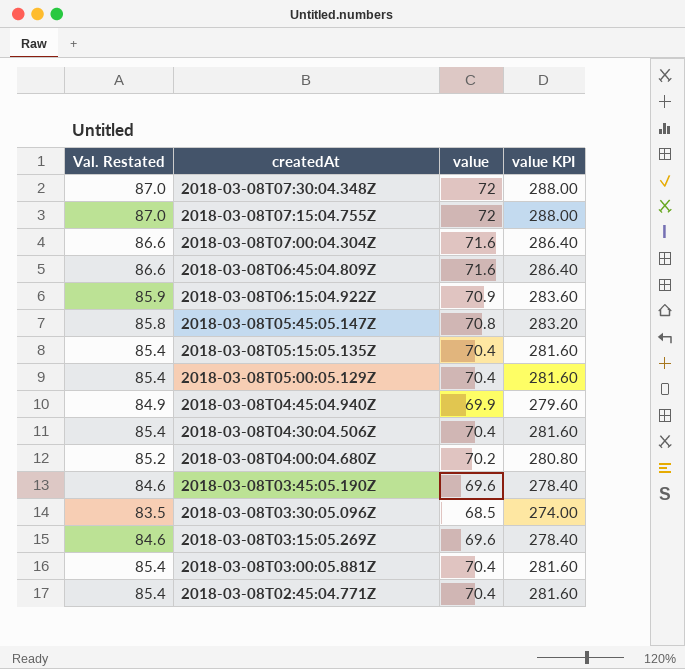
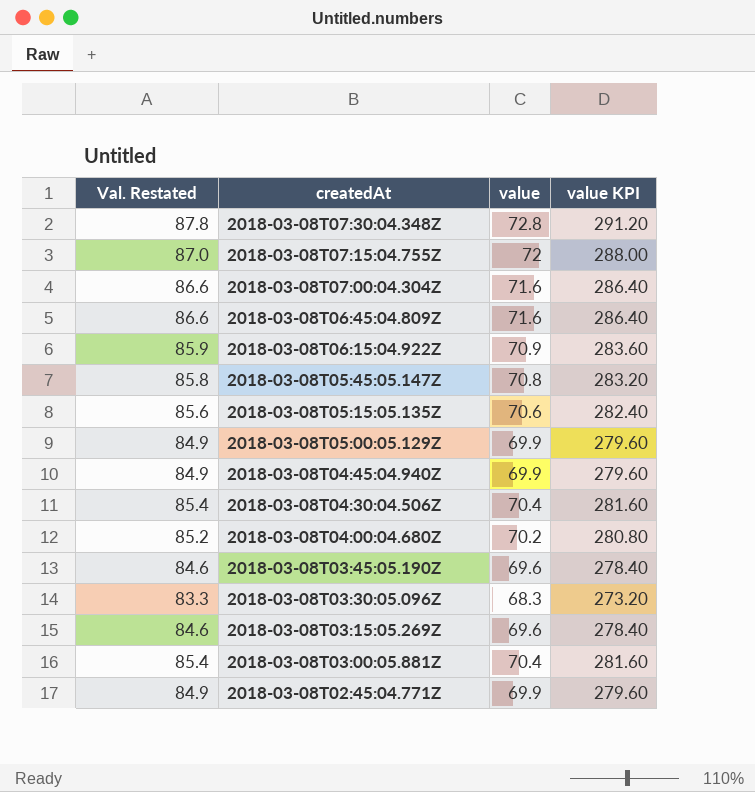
2018-03-08T07:30:04.348Z | Val. Restated: 87.0 -> 87.8
2018-03-08T07:30:04.348Z | value: 72 -> 72.8
2018-03-08T07:30:04.348Z | value KPI: 288.00 -> 291.20
2018-03-08T05:15:05.135Z | Val. Restated: 85.4 -> 85.6
2018-03-08T05:15:05.135Z | value: 70.4 -> 70.6
2018-03-08T05:15:05.135Z | value KPI: 281.60 -> 282.40
2018-03-08T05:00:05.129Z | Val. Restated: 85.4 -> 84.9
2018-03-08T05:00:05.129Z | value: 70.4 -> 69.9
2018-03-08T05:00:05.129Z | value KPI: 281.60 -> 279.60
2018-03-08T03:30:05.096Z | Val. Restated: 83.5 -> 83.3
2018-03-08T03:30:05.096Z | value: 68.5 -> 68.3
2018-03-08T03:30:05.096Z | value KPI: 274.00 -> 273.20
2018-03-08T02:45:04.771Z | Val. Restated: 85.4 -> 84.9
2018-03-08T02:45:04.771Z | value: 70.4 -> 69.9
2018-03-08T02:45:04.771Z | value KPI: 281.60 -> 279.60

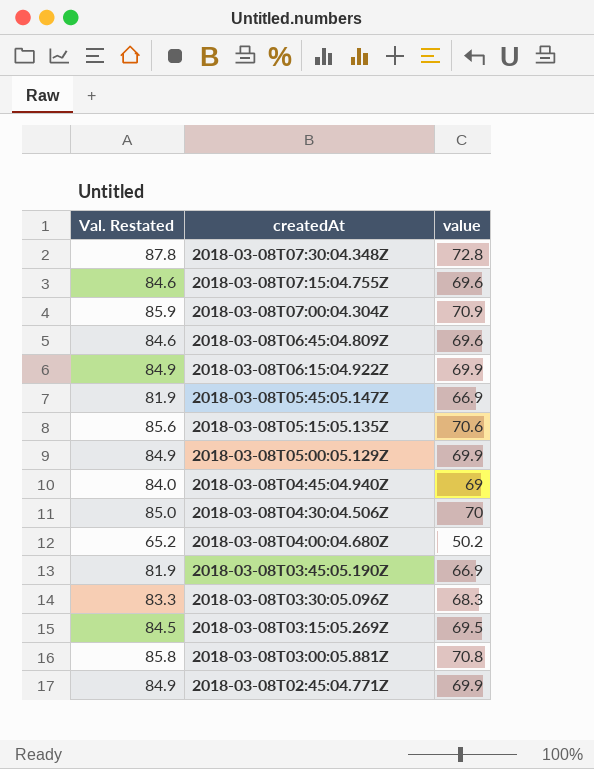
column value KPI | formula: [value] * 4 -> none
2018-03-08T07:15:04.755Z | Val. Restated: 87.0 -> 84.6
2018-03-08T07:15:04.755Z | value: 72 -> 69.6
2018-03-08T07:00:04.304Z | Val. Restated: 86.6 -> 85.9
2018-03-08T07:00:04.304Z | value: 71.6 -> 70.9
2018-03-08T06:45:04.809Z | Val. Restated: 86.6 -> 84.6
2018-03-08T06:45:04.809Z | value: 71.6 -> 69.6
2018-03-08T06:15:04.922Z | Val. Restated: 85.9 -> 84.9
2018-03-08T06:15:04.922Z | value: 70.9 -> 69.9
2018-03-08T05:45:05.147Z | Val. Restated: 85.8 -> 81.9
2018-03-08T05:45:05.147Z | value: 70.8 -> 66.9
2018-03-08T04:45:04.940Z | Val. Restated: 84.9 -> 84.0
2018-03-08T04:45:04.940Z | value: 69.9 -> 69
2018-03-08T04:30:04.506Z | Val. Restated: 85.4 -> 85.0
2018-03-08T04:30:04.506Z | value: 70.4 -> 70
2018-03-08T04:00:04.680Z | Val. Restated: 85.2 -> 65.2
2018-03-08T04:00:04.680Z | value: 70.2 -> 50.2
2018-03-08T03:45:05.190Z | Val. Restated: 84.6 -> 81.9
2018-03-08T03:45:05.190Z | value: 69.6 -> 66.9
2018-03-08T03:15:05.269Z | Val. Restated: 84.6 -> 84.5
2018-03-08T03:15:05.269Z | value: 69.6 -> 69.5
2018-03-08T03:00:05.881Z | Val. Restated: 85.4 -> 85.8
2018-03-08T03:00:05.881Z | value: 70.4 -> 70.8

